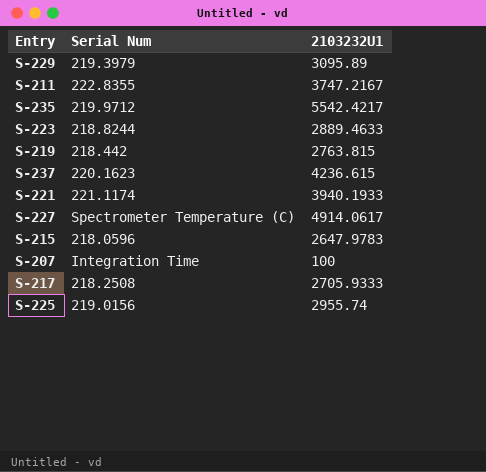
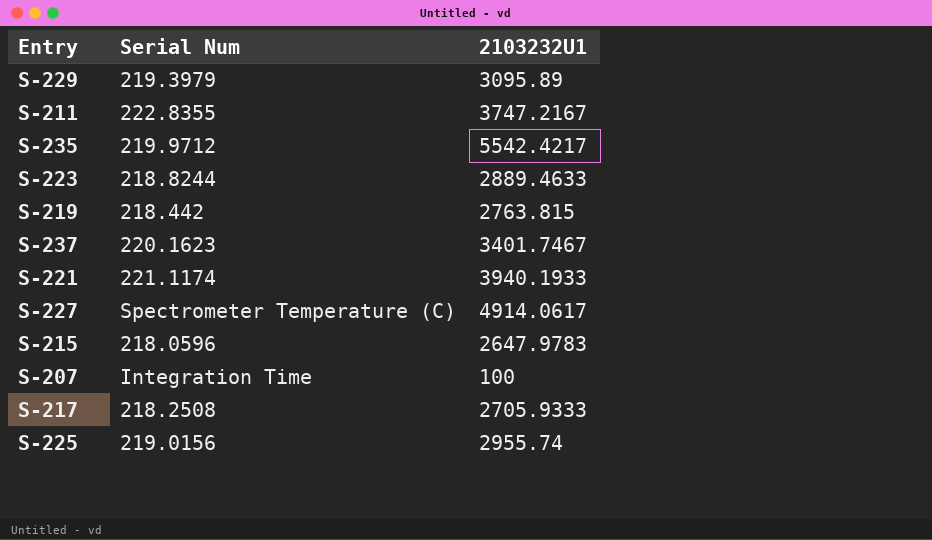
S-237 | 2103232U1: 4236.615 -> 3401.7467

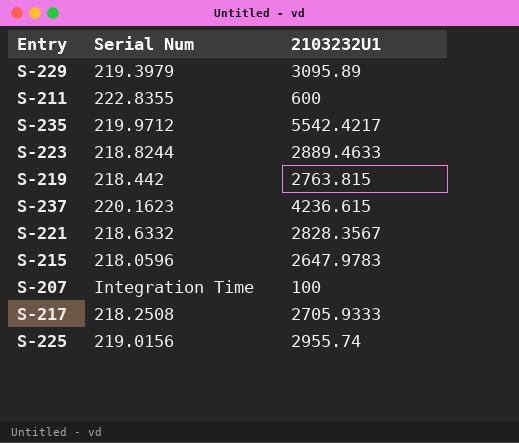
row S-227: Spectrometer Temperature (C) | 4914.0617 -> none
S-211 | 2103232U1: 3747.2167 -> 600
S-237 | 2103232U1: 3401.7467 -> 4236.615
S-221 | Serial Num: 221.1174 -> 218.6332
S-221 | 2103232U1: 3940.1933 -> 2828.3567

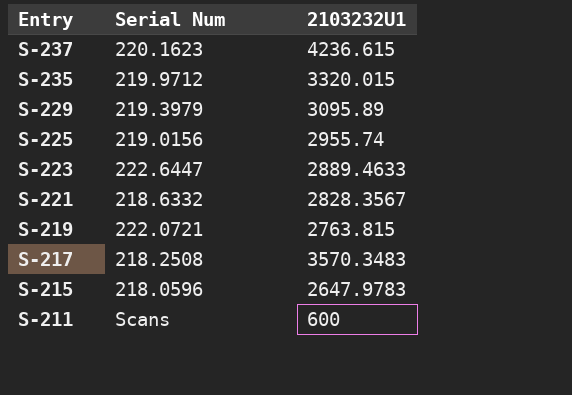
row order: none -> Entry descending
row S-207: Integration Time | 100 -> none
S-235 | 2103232U1: 5542.4217 -> 3320.015
S-223 | Serial Num: 218.8244 -> 222.6447
S-219 | Serial Num: 218.442 -> 222.0721
S-217 | 2103232U1: 2705.9333 -> 3570.3483
S-211 | Serial Num: 222.8355 -> Scans

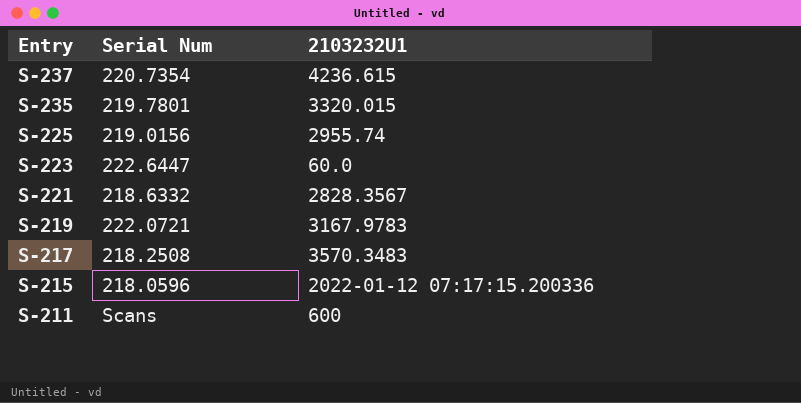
row S-229: 219.3979 | 3095.89 -> none
S-237 | Serial Num: 220.1623 -> 220.7354
S-235 | Serial Num: 219.9712 -> 219.7801
S-223 | 2103232U1: 2889.4633 -> 60.0
S-219 | 2103232U1: 2763.815 -> 3167.9783
S-215 | 2103232U1: 2647.9783 -> 2022-01-12 07:17:15.200336

